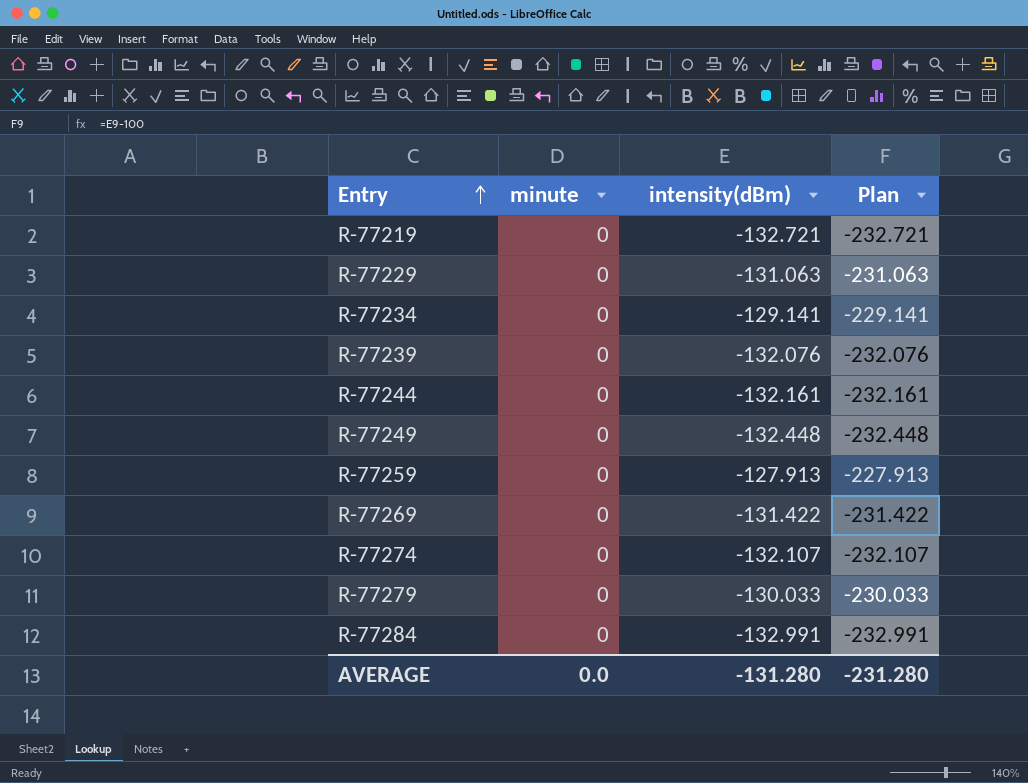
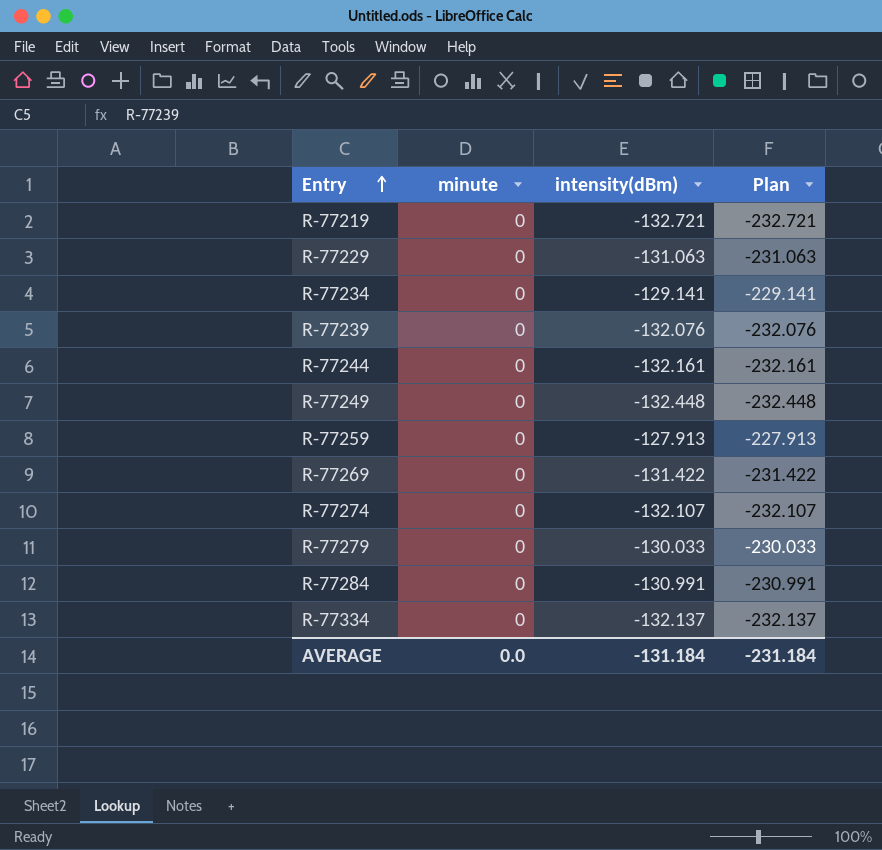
R-77284 | intensity(dBm): -132.991 -> -130.991
R-77284 | Plan: -232.991 -> -230.991
row R-77334: none -> 0 | -132.137 | -232.137
AVERAGE | intensity(dBm): -131.280 -> -131.184
AVERAGE | Plan: -231.280 -> -231.184

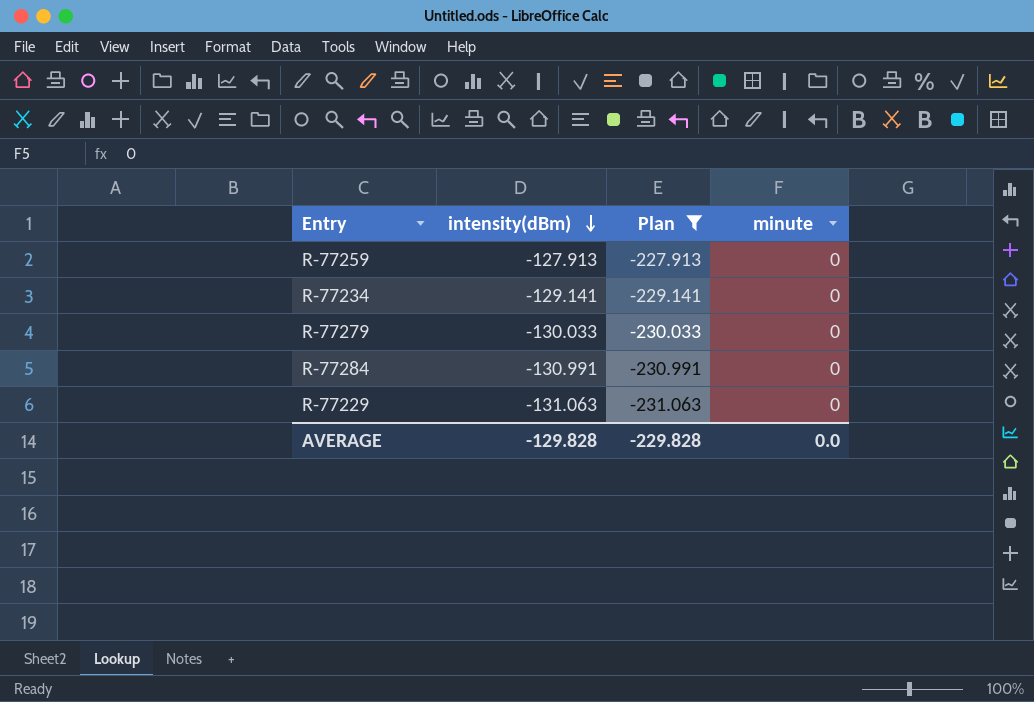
filter: none -> Plan >= -231.063
row order: Entry ascending -> intensity(dBm) descending
column minute | position: 2 -> 4
AVERAGE | intensity(dBm): -131.184 -> -129.828
AVERAGE | Plan: -231.184 -> -229.828

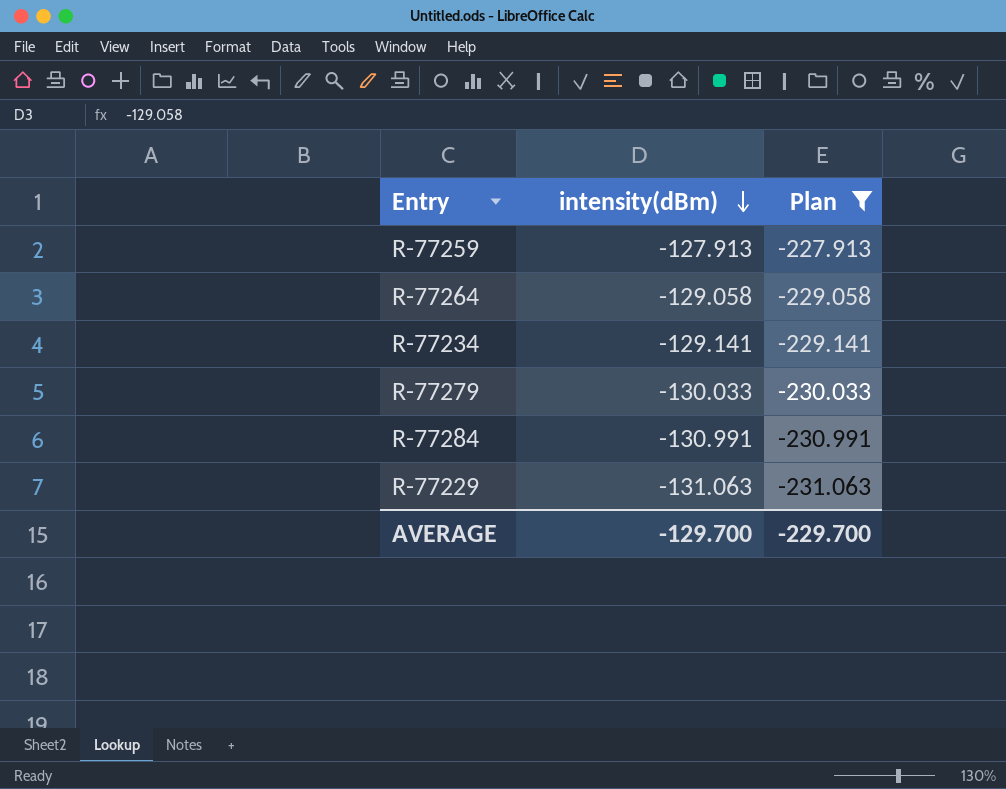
column minute | position: 4 -> none
row R-77264: none -> -129.058 | -229.058
AVERAGE | intensity(dBm): -129.828 -> -129.700
AVERAGE | Plan: -229.828 -> -229.700

